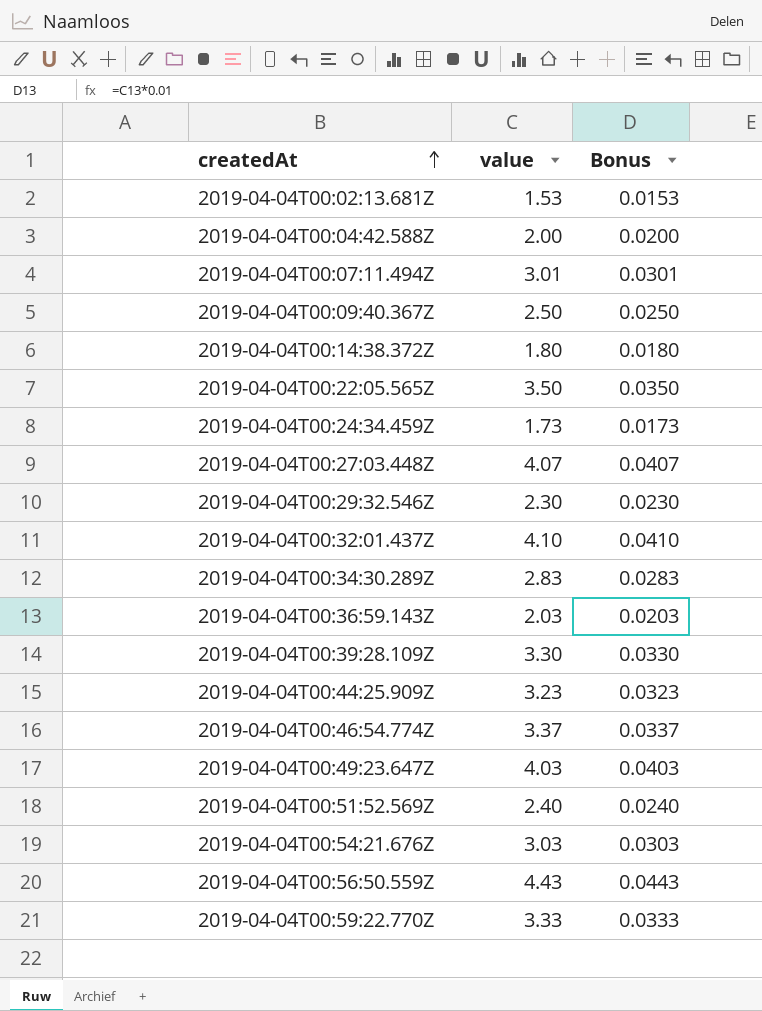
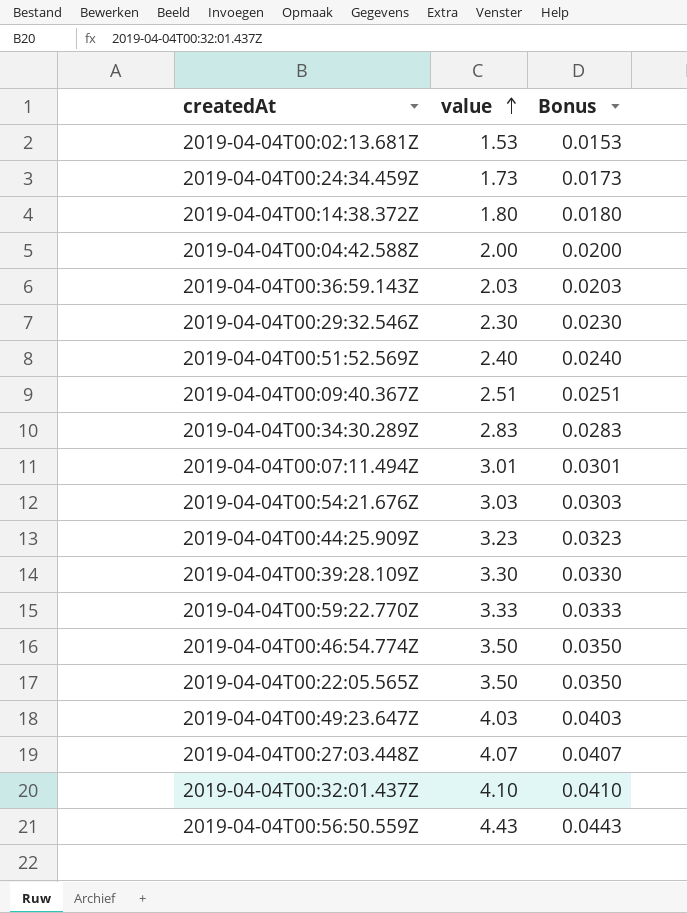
row order: createdAt ascending -> value ascending
2019-04-04T00:09:40.367Z | value: 2.50 -> 2.51
2019-04-04T00:09:40.367Z | Bonus: 0.0250 -> 0.0251
2019-04-04T00:46:54.774Z | value: 3.37 -> 3.50
2019-04-04T00:46:54.774Z | Bonus: 0.0337 -> 0.0350

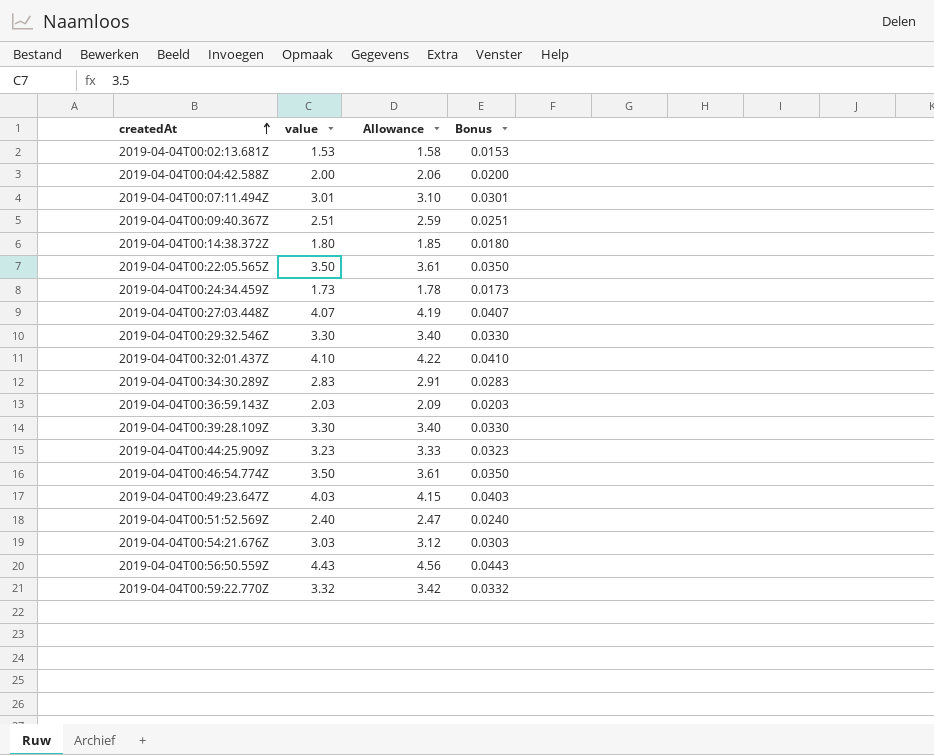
row order: value ascending -> createdAt ascending
column Allowance | formula: none -> [value] * 1.03
2019-04-04T00:29:32.546Z | value: 2.30 -> 3.30
2019-04-04T00:29:32.546Z | Bonus: 0.0230 -> 0.0330
2019-04-04T00:59:22.770Z | value: 3.33 -> 3.32
2019-04-04T00:59:22.770Z | Bonus: 0.0333 -> 0.0332

